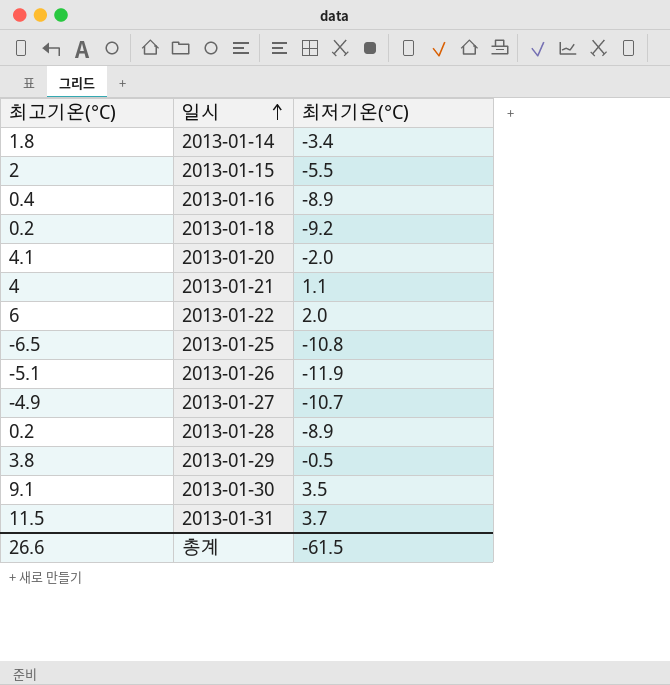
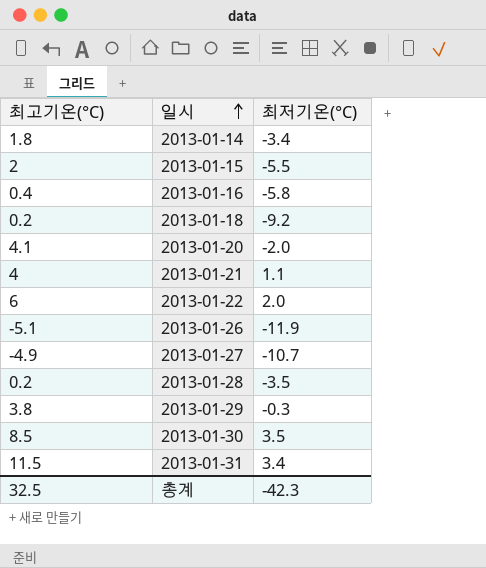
row 2013-01-25: -6.5 | -10.8 -> none
2013-01-16 | 최저기온(°C): -8.9 -> -5.8
2013-01-28 | 최저기온(°C): -8.9 -> -3.5
2013-01-29 | 최저기온(°C): -0.5 -> -0.3
2013-01-30 | 최고기온(°C): 9.1 -> 8.5
2013-01-31 | 최저기온(°C): 3.7 -> 3.4
총계 | 최고기온(°C): 26.6 -> 32.5
총계 | 최저기온(°C): -61.5 -> -42.3

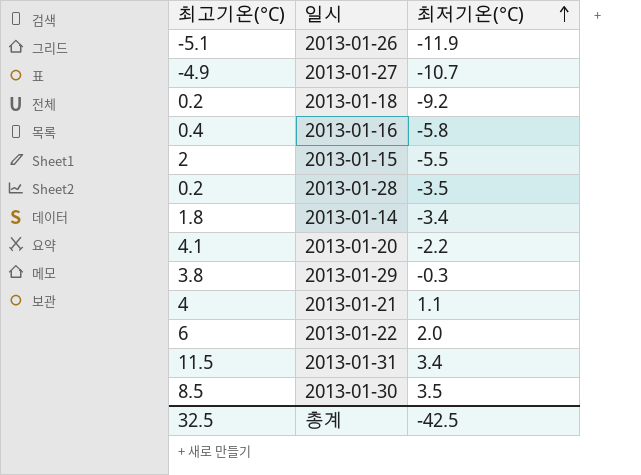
row order: 일시 ascending -> 최저기온(°C) ascending
2013-01-20 | 최저기온(°C): -2.0 -> -2.2
총계 | 최저기온(°C): -42.3 -> -42.5

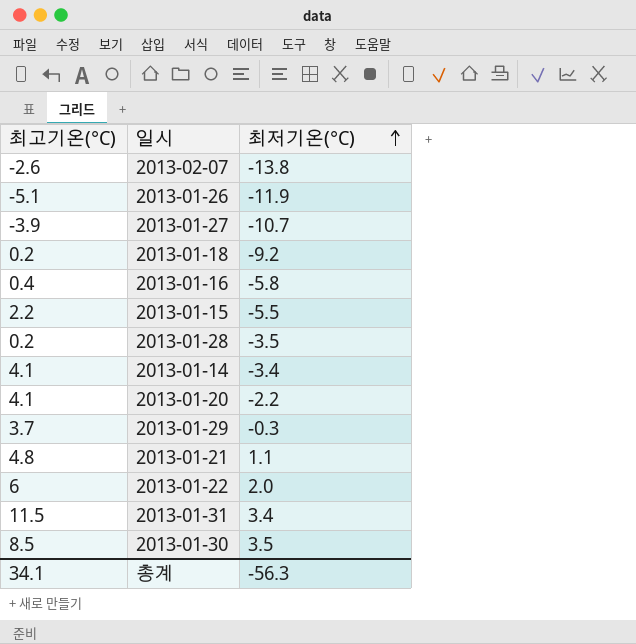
row 2013-02-07: none -> -2.6 | -13.8
2013-01-27 | 최고기온(°C): -4.9 -> -3.9
2013-01-15 | 최고기온(°C): 2 -> 2.2
2013-01-14 | 최고기온(°C): 1.8 -> 4.1
2013-01-29 | 최고기온(°C): 3.8 -> 3.7
2013-01-21 | 최고기온(°C): 4 -> 4.8
총계 | 최고기온(°C): 32.5 -> 34.1
총계 | 최저기온(°C): -42.5 -> -56.3

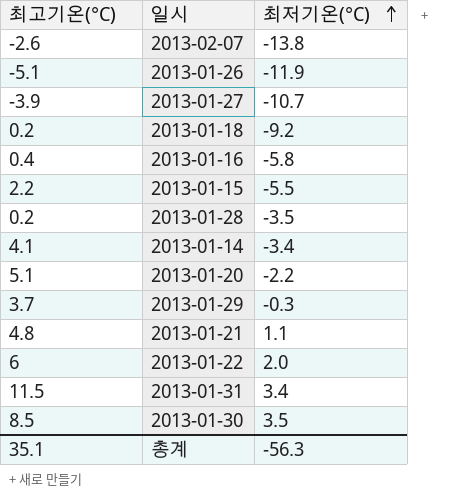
2013-01-20 | 최고기온(°C): 4.1 -> 5.1
총계 | 최고기온(°C): 34.1 -> 35.1

